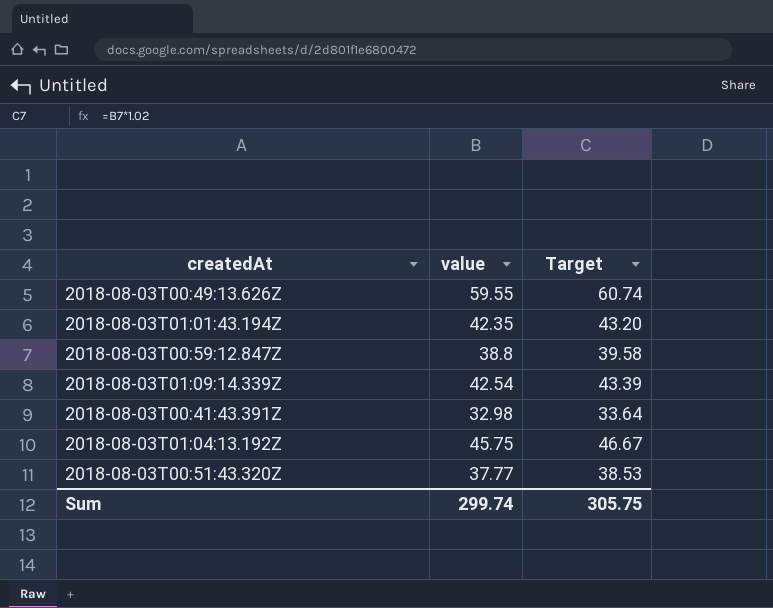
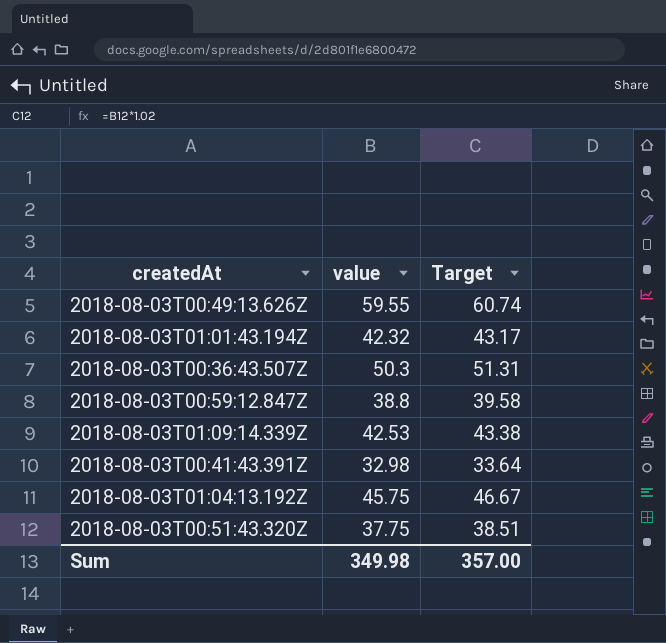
2018-08-03T01:01:43.194Z | value: 42.35 -> 42.32
2018-08-03T01:01:43.194Z | Target: 43.20 -> 43.17
row 2018-08-03T00:36:43.507Z: none -> 50.3 | 51.31
2018-08-03T01:09:14.339Z | value: 42.54 -> 42.53
2018-08-03T01:09:14.339Z | Target: 43.39 -> 43.38
2018-08-03T00:51:43.320Z | value: 37.77 -> 37.75
2018-08-03T00:51:43.320Z | Target: 38.53 -> 38.51
Sum | value: 299.74 -> 349.98
Sum | Target: 305.75 -> 357.00

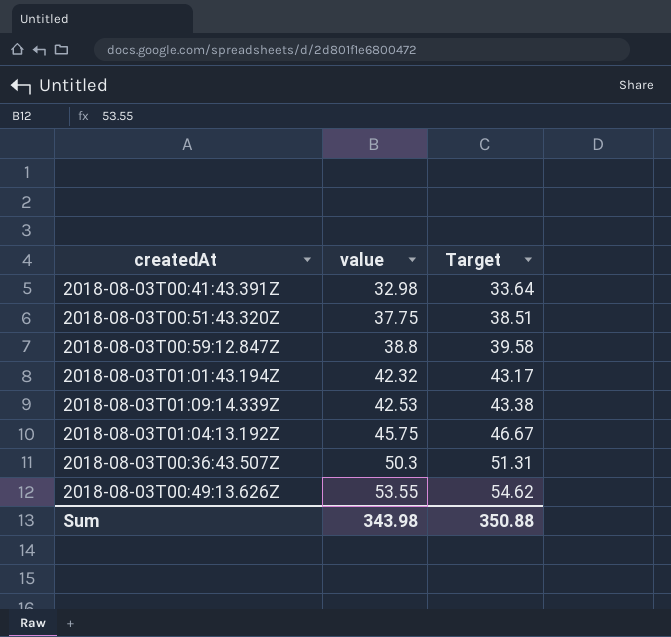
row order: none -> value ascending
2018-08-03T00:49:13.626Z | value: 59.55 -> 53.55
2018-08-03T00:49:13.626Z | Target: 60.74 -> 54.62
Sum | value: 349.98 -> 343.98
Sum | Target: 357.00 -> 350.88

